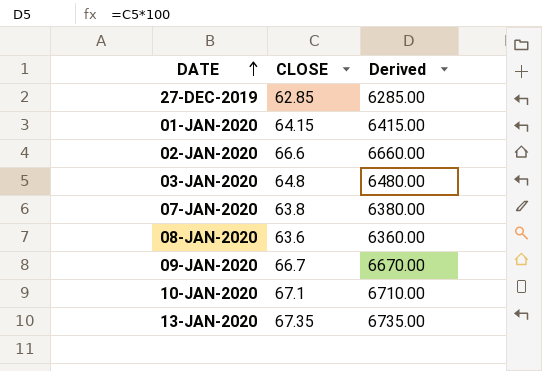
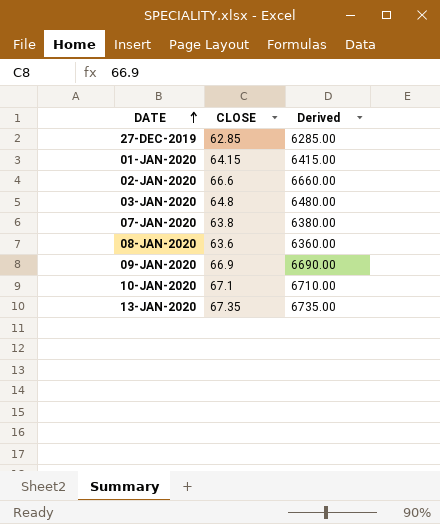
09-JAN-2020 | CLOSE: 66.7 -> 66.9
09-JAN-2020 | Derived: 6670.00 -> 6690.00

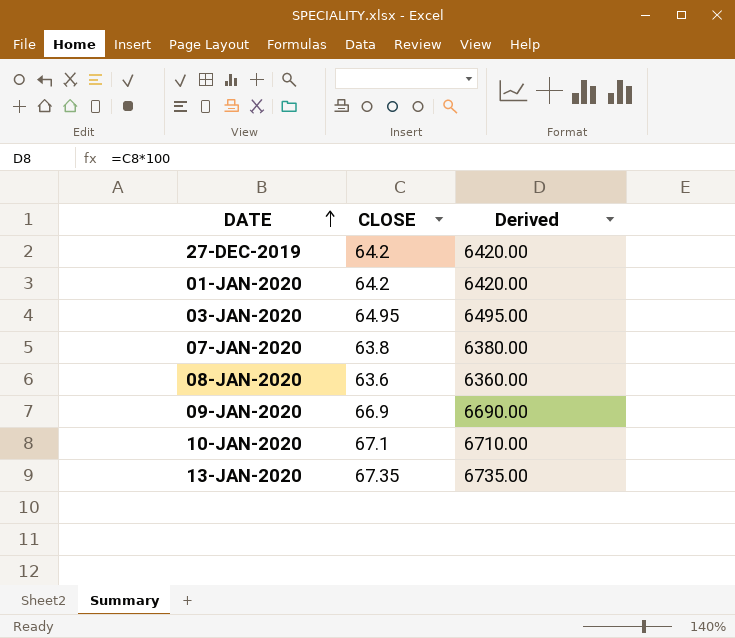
row 02-JAN-2020: 66.6 | 6660.00 -> none
27-DEC-2019 | CLOSE: 62.85 -> 64.2
27-DEC-2019 | Derived: 6285.00 -> 6420.00
01-JAN-2020 | CLOSE: 64.15 -> 64.2
01-JAN-2020 | Derived: 6415.00 -> 6420.00
03-JAN-2020 | CLOSE: 64.8 -> 64.95
03-JAN-2020 | Derived: 6480.00 -> 6495.00

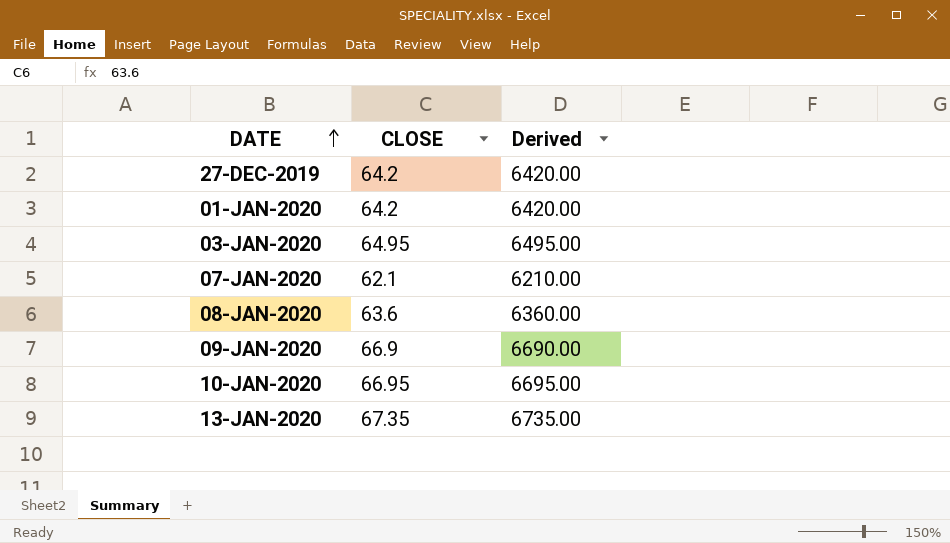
07-JAN-2020 | CLOSE: 63.8 -> 62.1
07-JAN-2020 | Derived: 6380.00 -> 6210.00
10-JAN-2020 | CLOSE: 67.1 -> 66.95
10-JAN-2020 | Derived: 6710.00 -> 6695.00

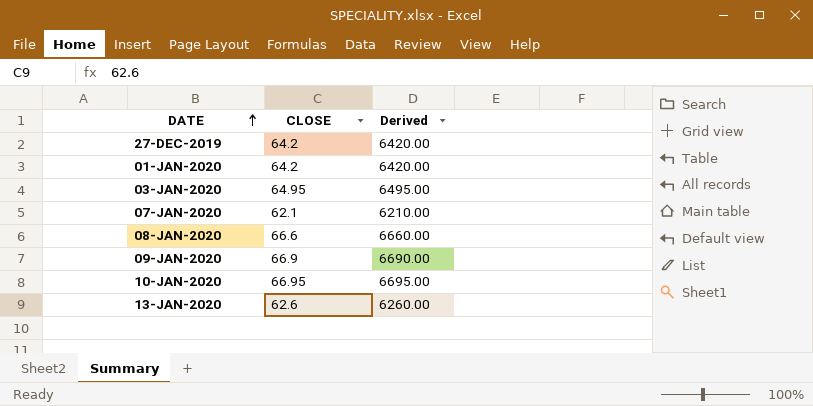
08-JAN-2020 | CLOSE: 63.6 -> 66.6
08-JAN-2020 | Derived: 6360.00 -> 6660.00
13-JAN-2020 | CLOSE: 67.35 -> 62.6
13-JAN-2020 | Derived: 6735.00 -> 6260.00

